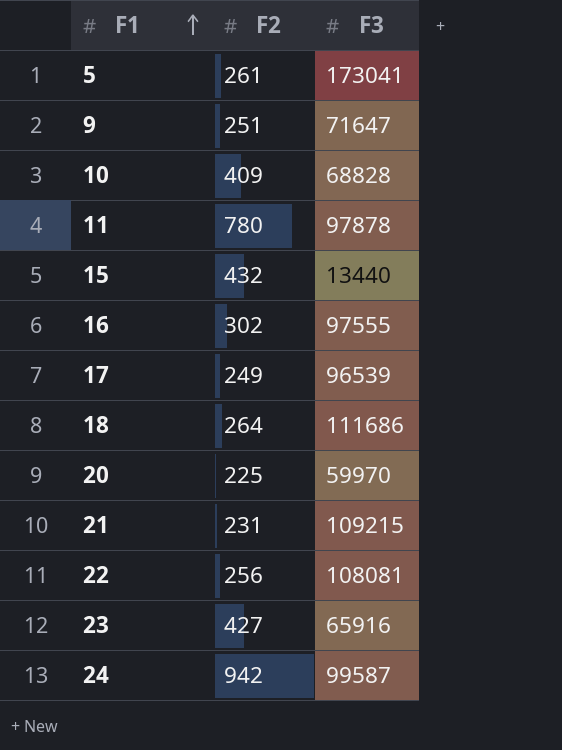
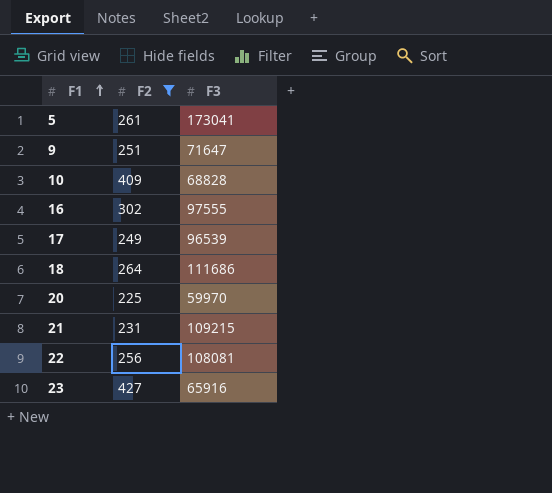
filter: none -> F2 <= 427

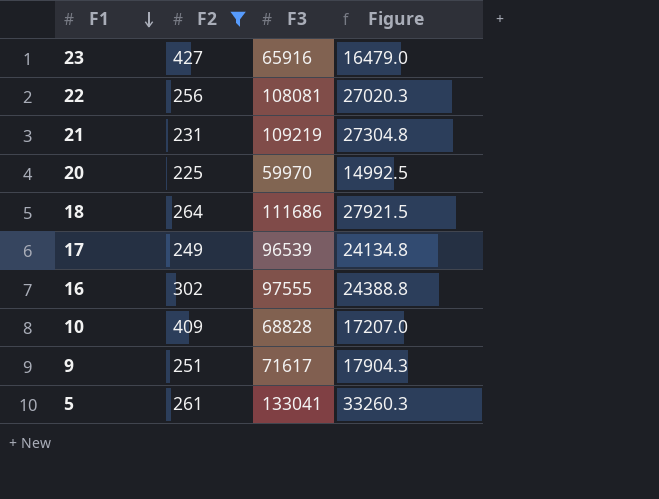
row order: F1 ascending -> F1 descending
column Figure | formula: none -> [F3] * 0.25
21 | F3: 109215 -> 109219
9 | F3: 71647 -> 71617
5 | F3: 173041 -> 133041

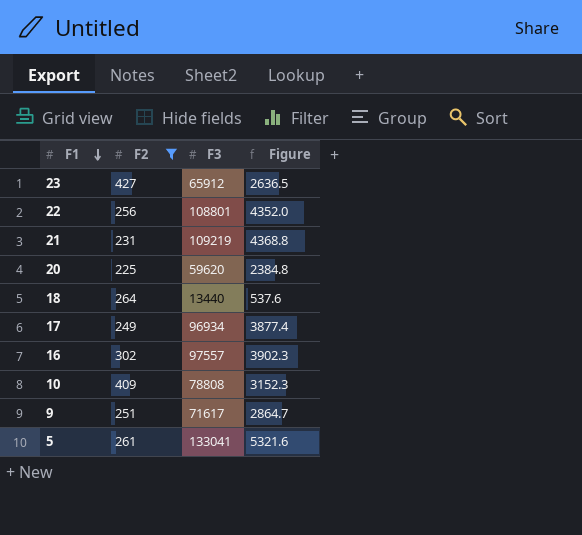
column Figure | formula: [F3] * 0.25 -> [F3] * 0.04
23 | F3: 65916 -> 65912
22 | F3: 108081 -> 108801
20 | F3: 59970 -> 59620
18 | F3: 111686 -> 13440
17 | F3: 96539 -> 96934
16 | F3: 97555 -> 97557
10 | F3: 68828 -> 78808

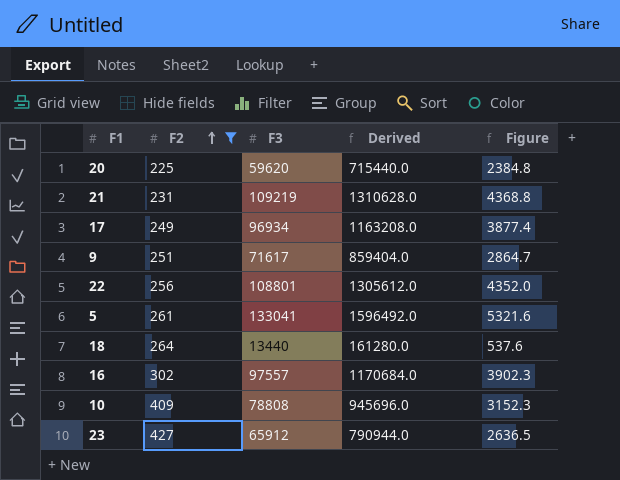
row order: F1 descending -> F2 ascending
column Derived | formula: none -> [F3] * 12

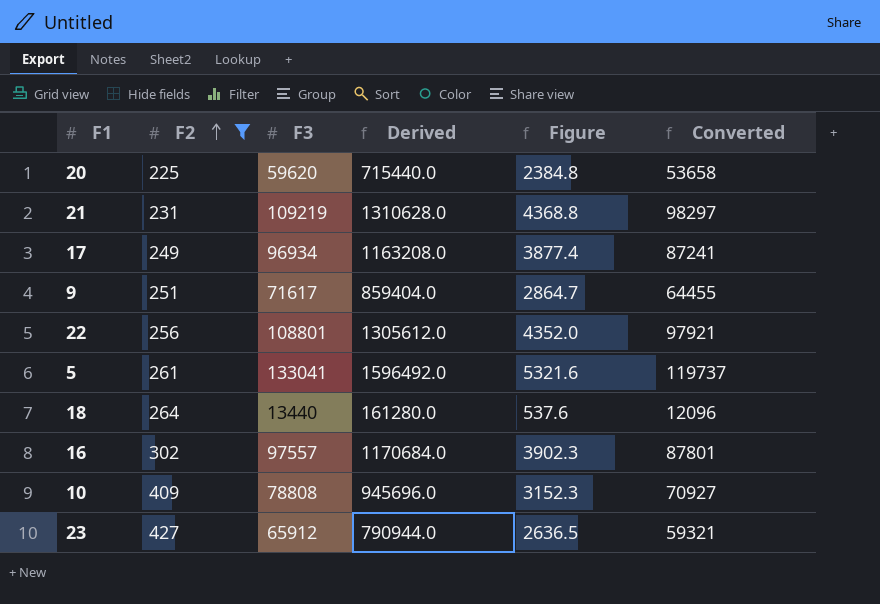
column Converted | formula: none -> [F3] * 0.9

